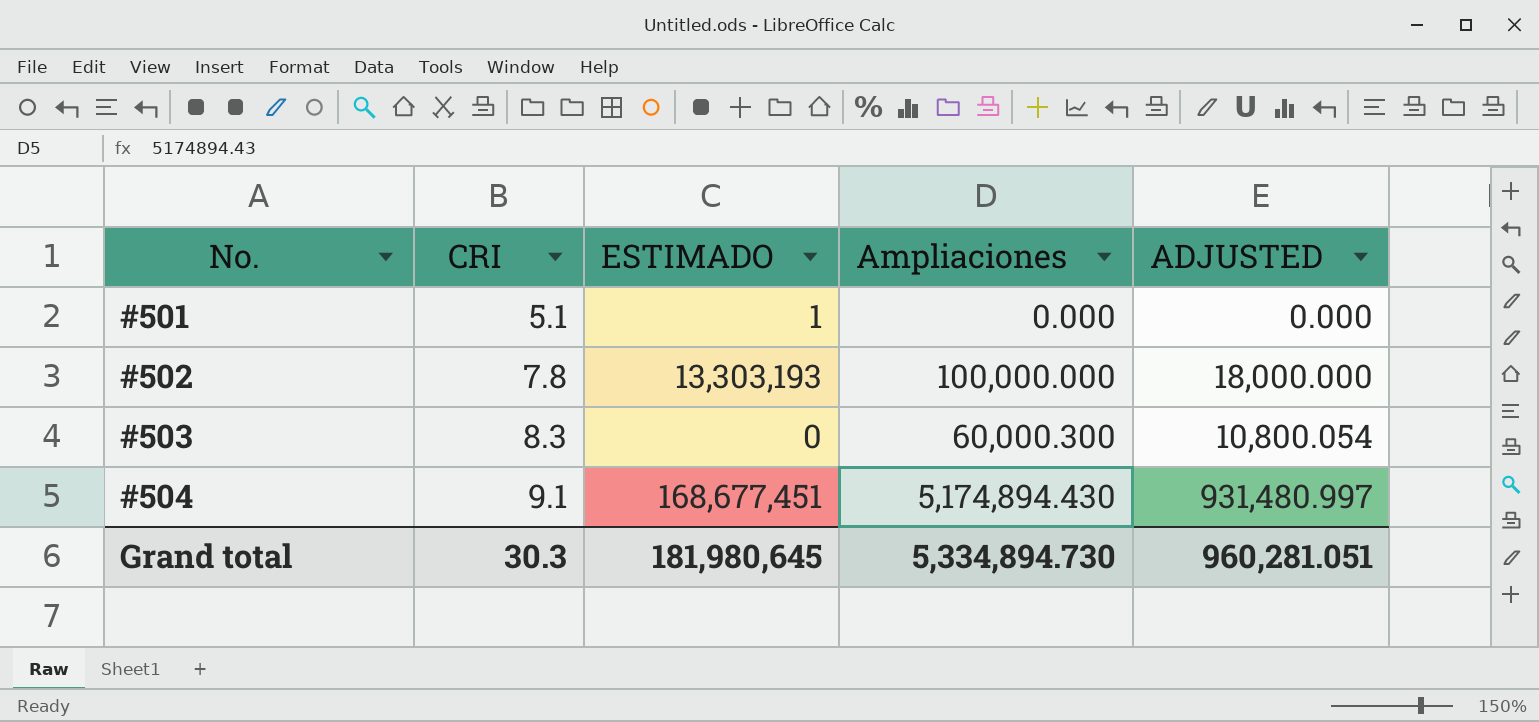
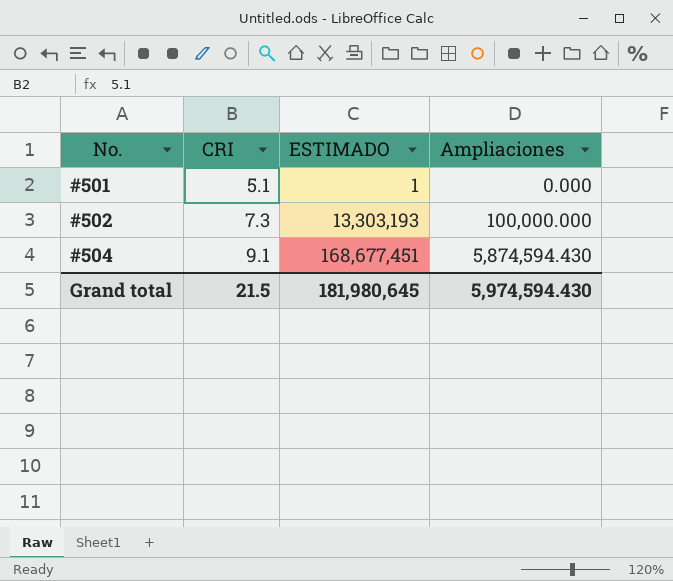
column ADJUSTED | formula: [Ampliaciones] * 0.18 -> none
row #503: 8.3 | 0 | 60,000.300 | 10,800.054 -> none
#502 | CRI: 7.8 -> 7.3
#504 | Ampliaciones: 5,174,894.430 -> 5,874,594.430
Grand total | CRI: 30.3 -> 21.5
Grand total | Ampliaciones: 5,334,894.730 -> 5,974,594.430

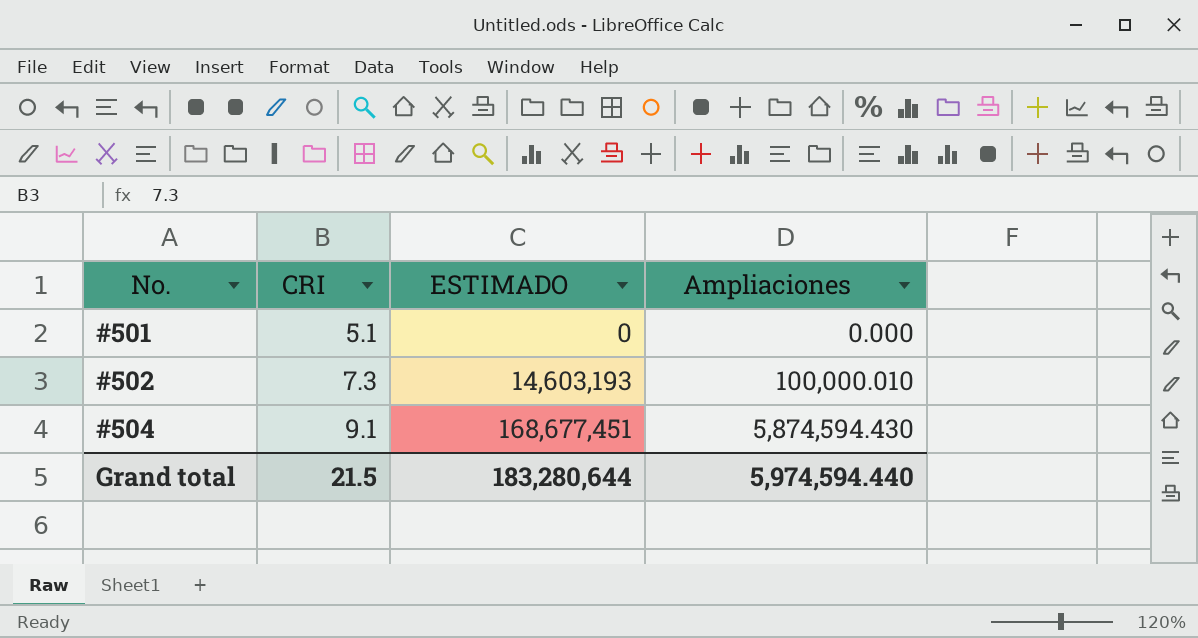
#501 | ESTIMADO: 1 -> 0
#502 | ESTIMADO: 13,303,193 -> 14,603,193
#502 | Ampliaciones: 100,000.000 -> 100,000.010
Grand total | ESTIMADO: 181,980,645 -> 183,280,644
Grand total | Ampliaciones: 5,974,594.430 -> 5,974,594.440

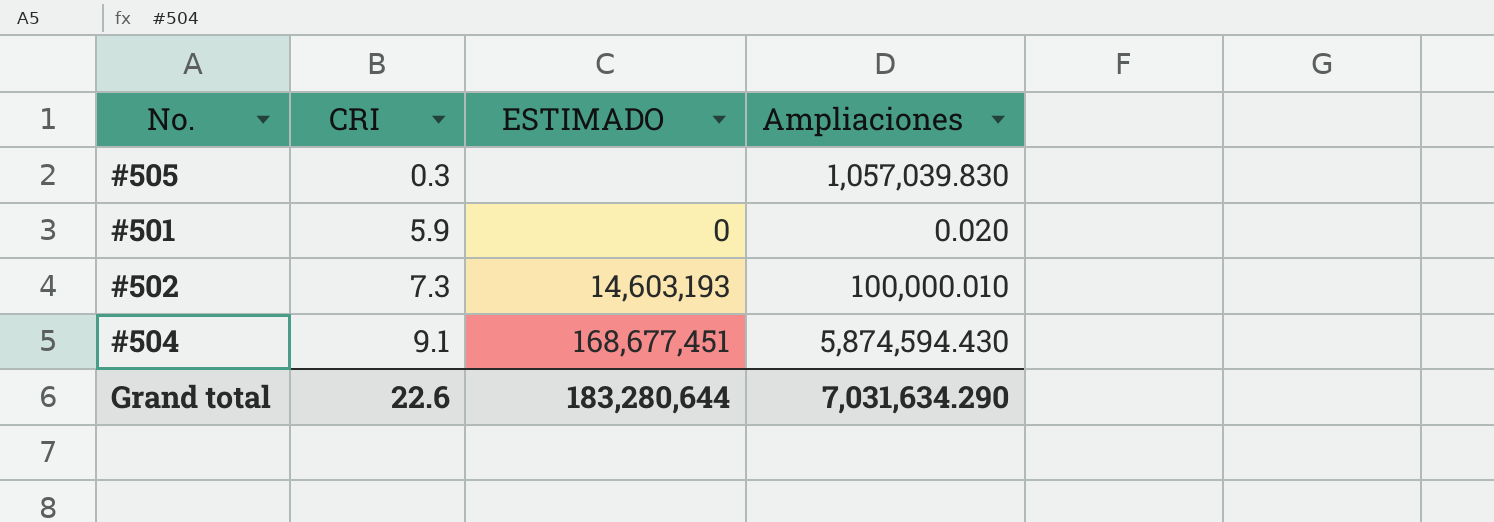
row #505: none -> 0.3 | none | 1,057,039.830
#501 | CRI: 5.1 -> 5.9
#501 | Ampliaciones: 0.000 -> 0.020
Grand total | CRI: 21.5 -> 22.6
Grand total | Ampliaciones: 5,974,594.440 -> 7,031,634.290

